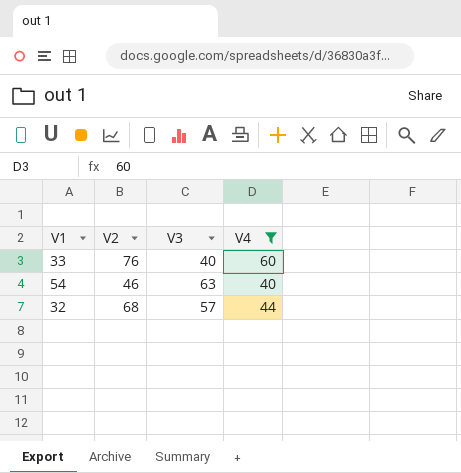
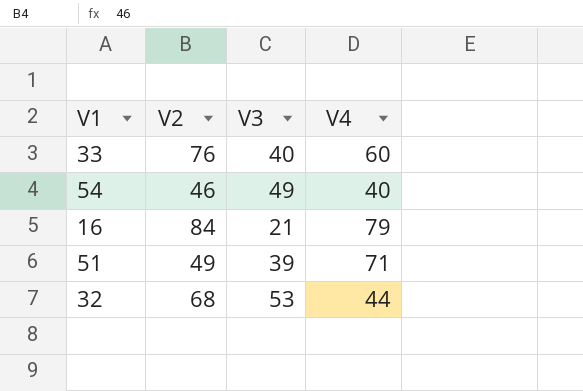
filter: V4 <= 60 -> none
54 | V3: 63 -> 49
32 | V3: 57 -> 53

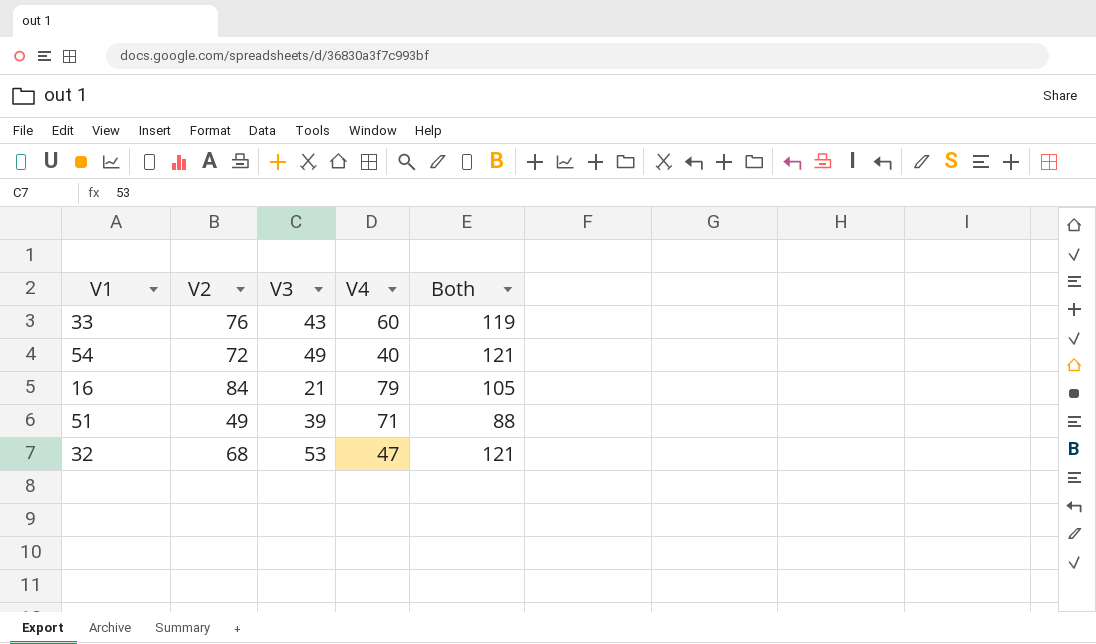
column Both | formula: none -> [V2] + [V3]
33 | V3: 40 -> 43
54 | V2: 46 -> 72
32 | V4: 44 -> 47

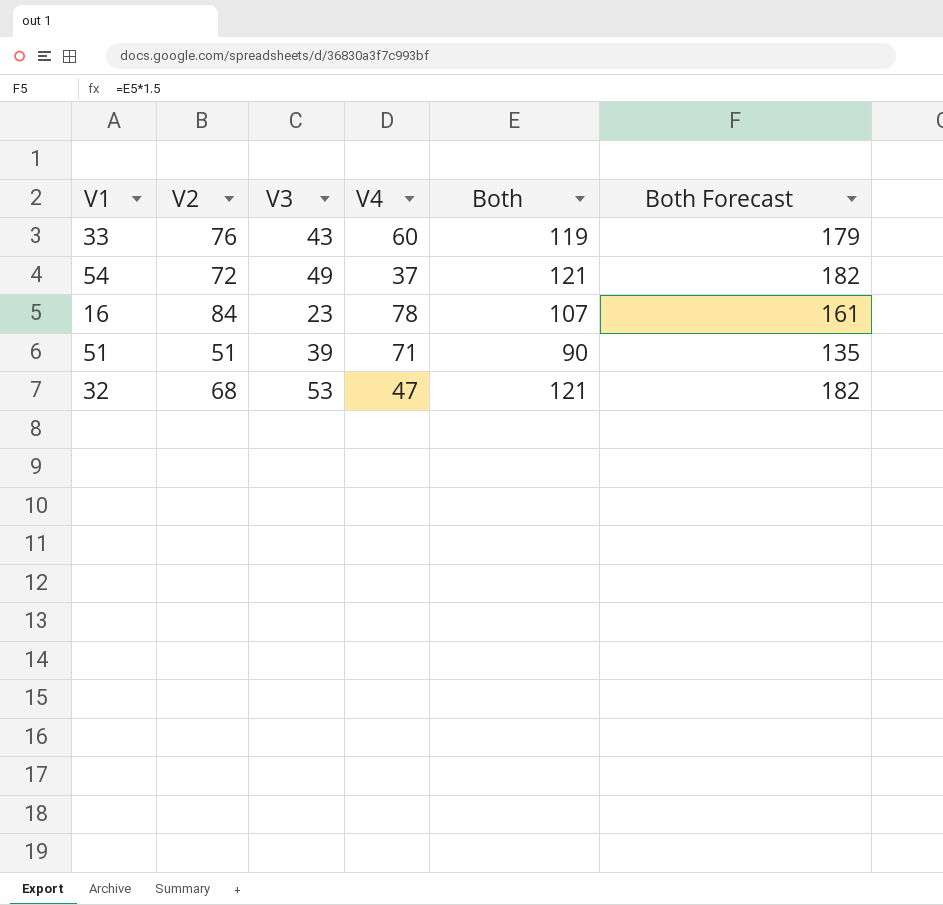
column Both Forecast | formula: none -> [Both] * 1.5
54 | V4: 40 -> 37
16 | V3: 21 -> 23
16 | V4: 79 -> 78
16 | Both: 105 -> 107
51 | V2: 49 -> 51
51 | Both: 88 -> 90

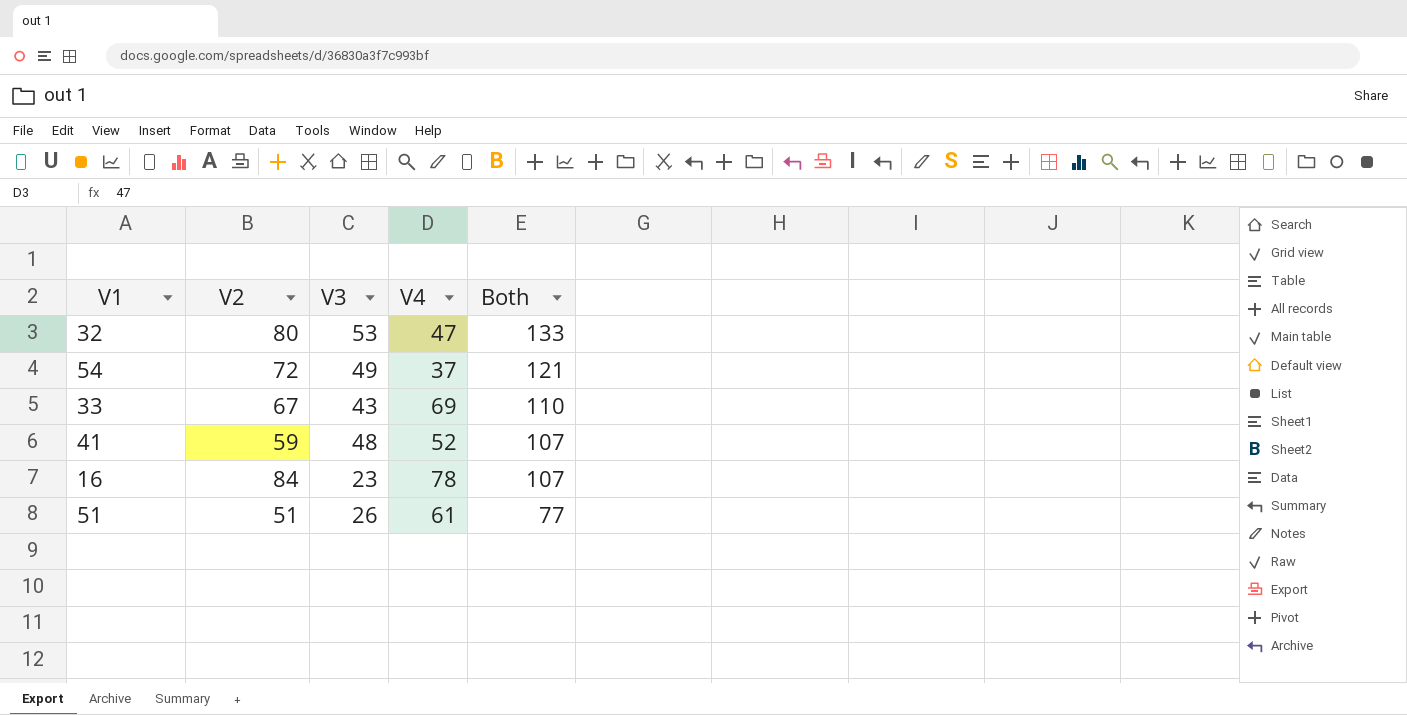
row order: none -> Both descending
column Both Forecast | formula: [Both] * 1.5 -> none
32 | V2: 68 -> 80
32 | Both: 121 -> 133
33 | V2: 76 -> 67
33 | V4: 60 -> 69
33 | Both: 119 -> 110
row 41: none -> 59 | 48 | 52 | 107
51 | V3: 39 -> 26
51 | V4: 71 -> 61
51 | Both: 90 -> 77

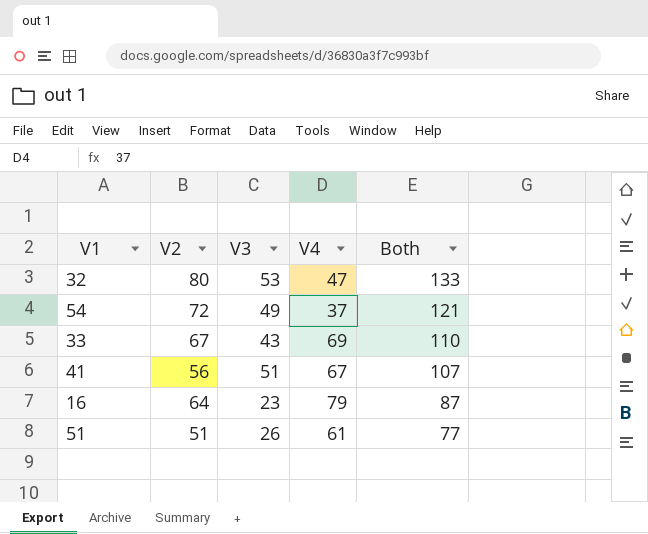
41 | V2: 59 -> 56
41 | V3: 48 -> 51
41 | V4: 52 -> 67
16 | V2: 84 -> 64
16 | V4: 78 -> 79
16 | Both: 107 -> 87

